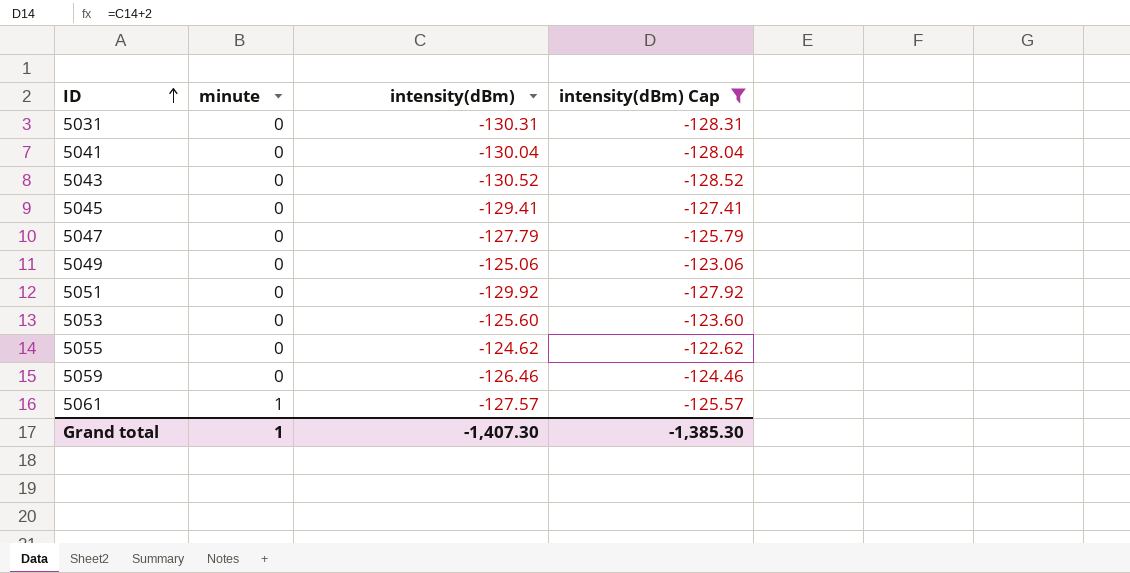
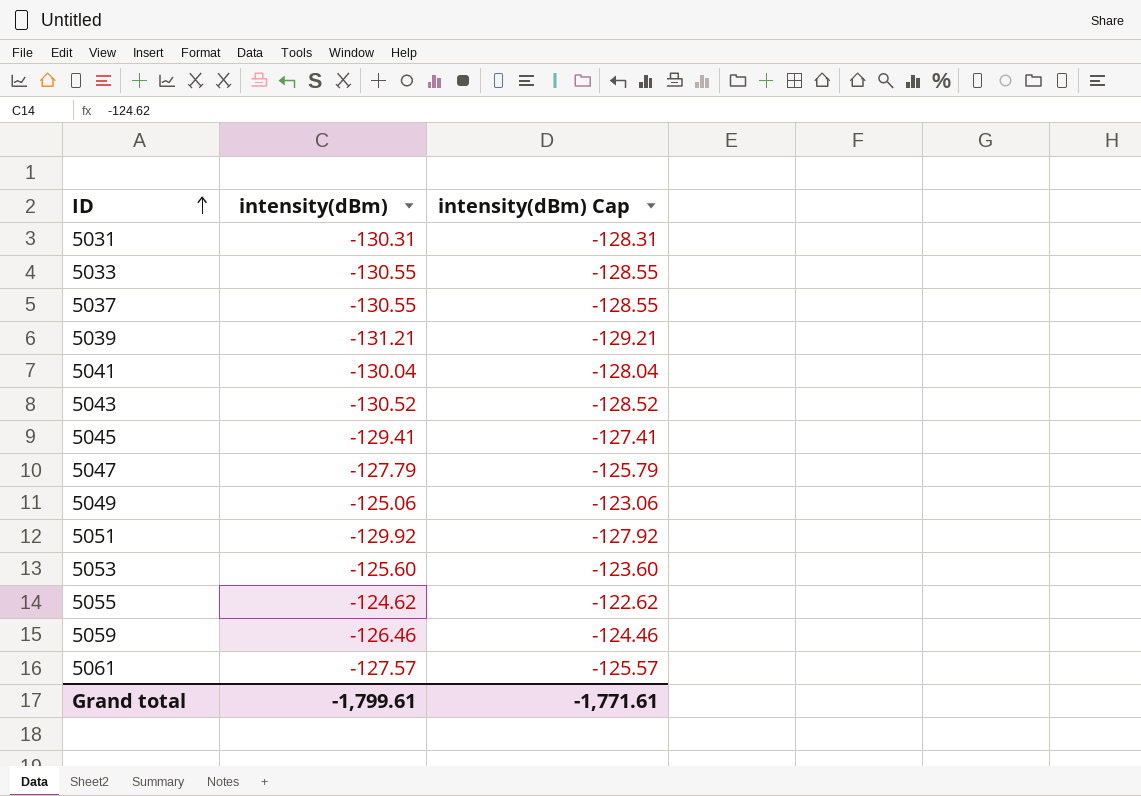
filter: intensity(dBm) Cap >= -128.52 -> none
column minute | position: 2 -> none
Grand total | intensity(dBm): -1,407.30 -> -1,799.61
Grand total | intensity(dBm) Cap: -1,385.30 -> -1,771.61

